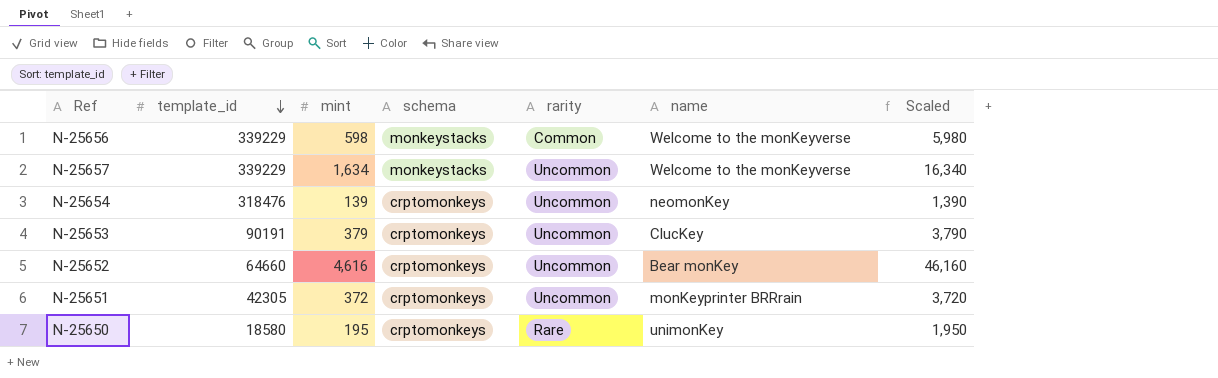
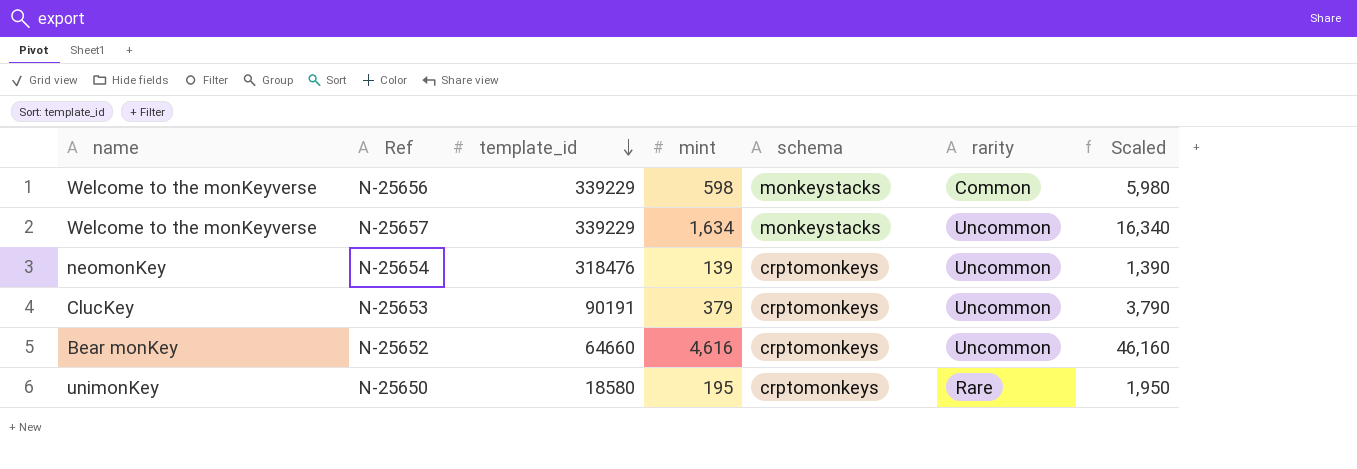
column name | position: 6 -> 1
row N-25651: 42305 | 372 | crptomonkeys | Uncommon | monKeyprinter BRRrain | 3,720 -> none

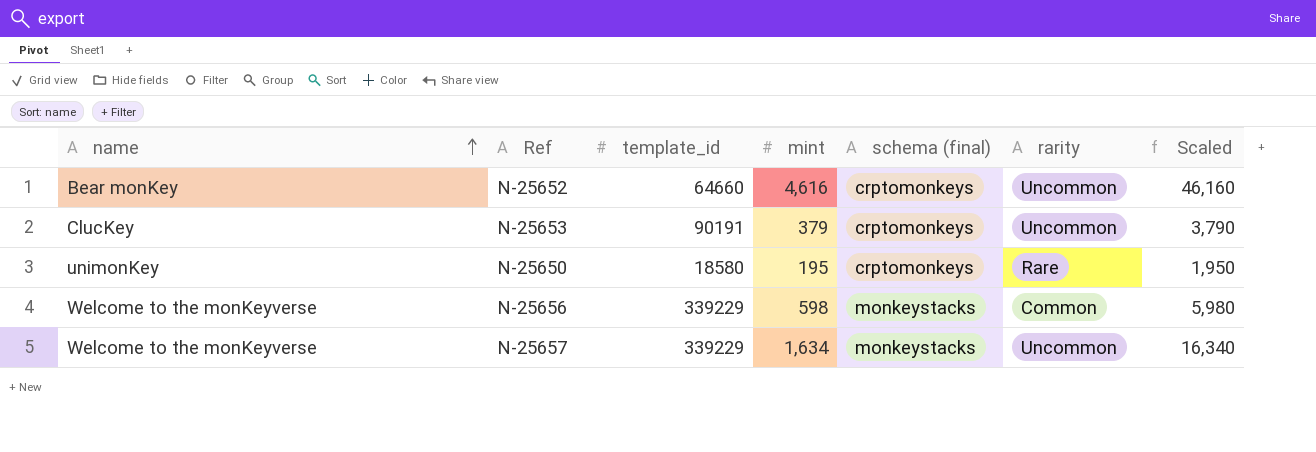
row order: template_id descending -> name ascending
column name: schema -> schema (final)
row N-25654: neomonKey | 318476 | 139 | crptomonkeys | Uncommon | 1,390 -> none

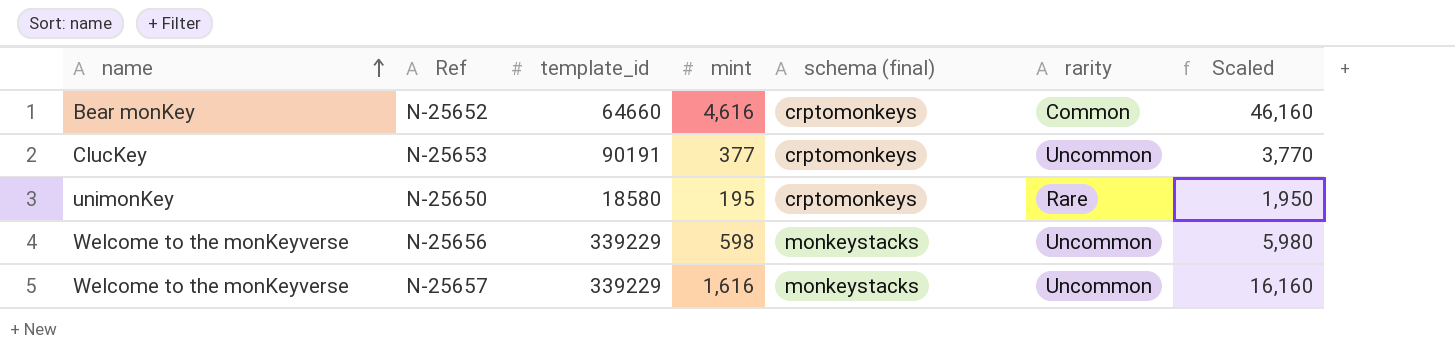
N-25652 | rarity: Uncommon -> Common
N-25653 | mint: 379 -> 377
N-25653 | Scaled: 3,790 -> 3,770
N-25656 | rarity: Common -> Uncommon
N-25657 | mint: 1,634 -> 1,616
N-25657 | Scaled: 16,340 -> 16,160

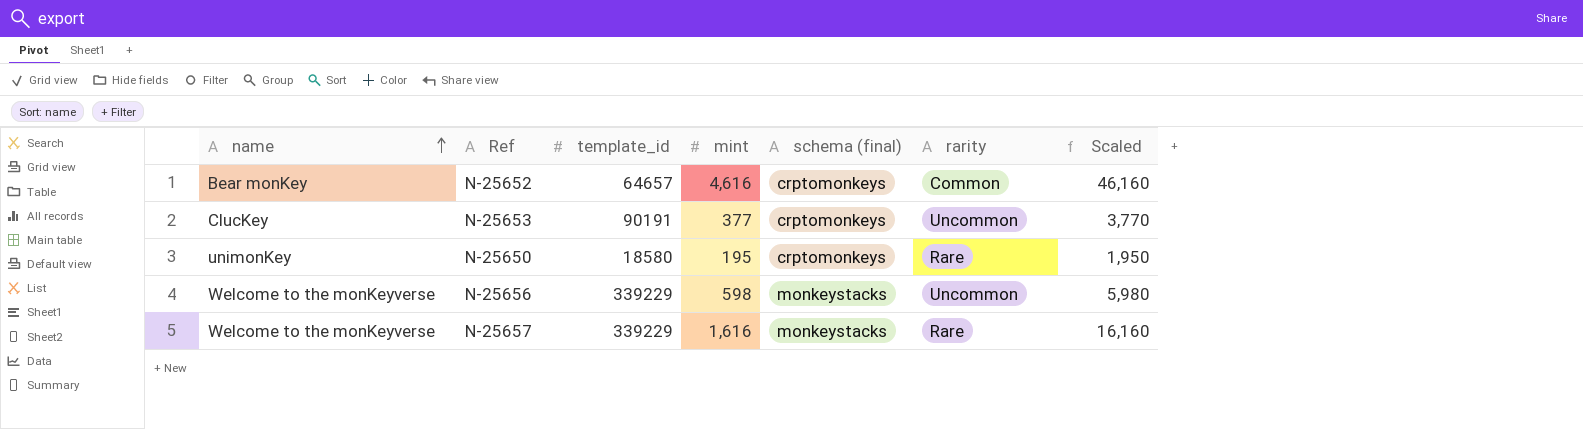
N-25652 | template_id: 64660 -> 64657
N-25657 | rarity: Uncommon -> Rare

